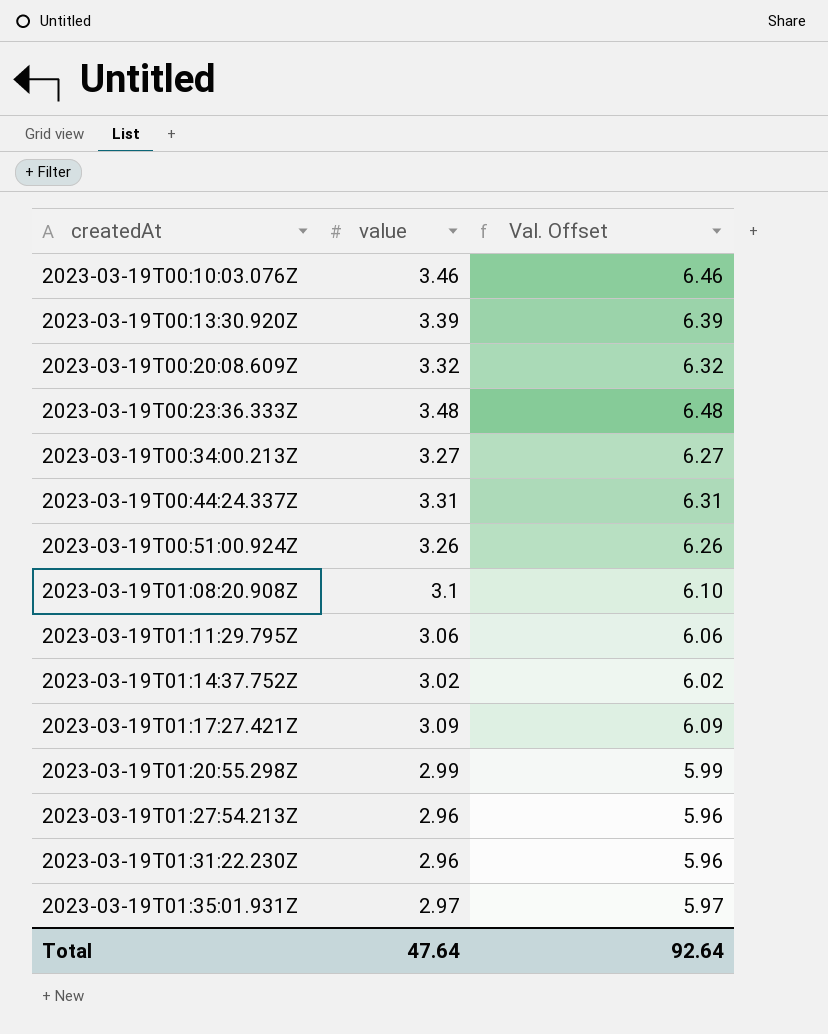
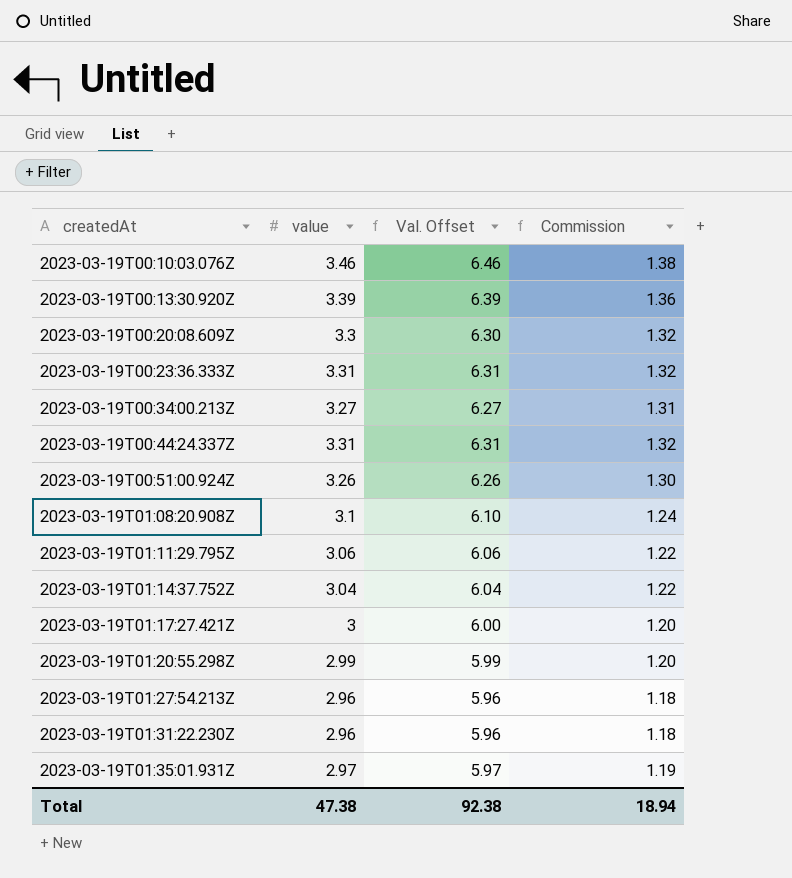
column Commission | formula: none -> [value] * 0.4
2023-03-19T00:20:08.609Z | value: 3.32 -> 3.3
2023-03-19T00:20:08.609Z | Val. Offset: 6.32 -> 6.30
2023-03-19T00:23:36.333Z | value: 3.48 -> 3.31
2023-03-19T00:23:36.333Z | Val. Offset: 6.48 -> 6.31
2023-03-19T01:14:37.752Z | value: 3.02 -> 3.04
2023-03-19T01:14:37.752Z | Val. Offset: 6.02 -> 6.04
2023-03-19T01:17:27.421Z | value: 3.09 -> 3
2023-03-19T01:17:27.421Z | Val. Offset: 6.09 -> 6.00
Total | value: 47.64 -> 47.38
Total | Val. Offset: 92.64 -> 92.38

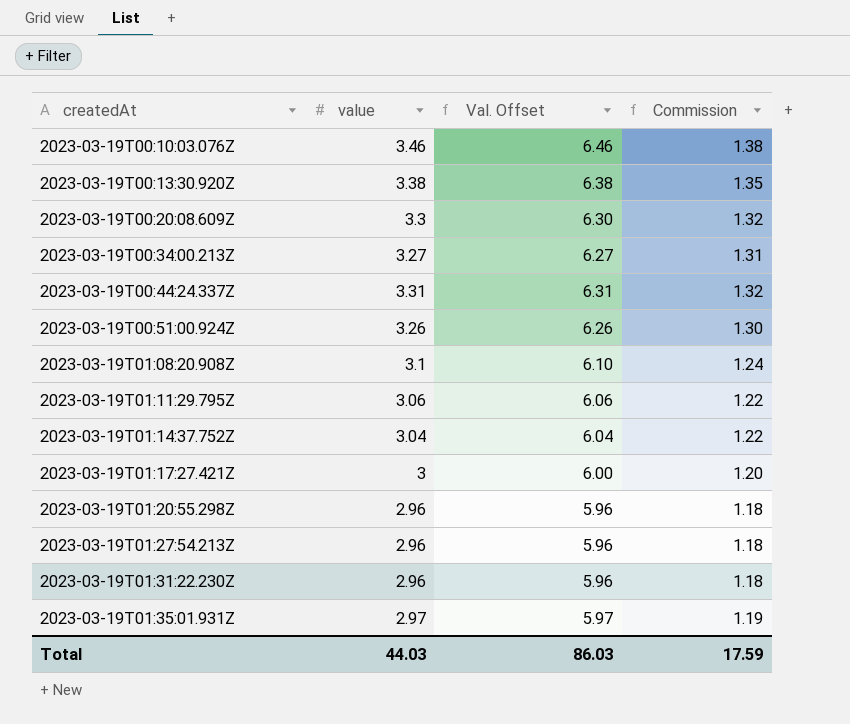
row 2023-03-19T00:23:36.333Z: 3.31 | 6.31 | 1.32 -> none
2023-03-19T00:13:30.920Z | value: 3.39 -> 3.38
2023-03-19T00:13:30.920Z | Val. Offset: 6.39 -> 6.38
2023-03-19T00:13:30.920Z | Commission: 1.36 -> 1.35
2023-03-19T01:20:55.298Z | value: 2.99 -> 2.96
2023-03-19T01:20:55.298Z | Val. Offset: 5.99 -> 5.96
2023-03-19T01:20:55.298Z | Commission: 1.20 -> 1.18
Total | value: 47.38 -> 44.03
Total | Val. Offset: 92.38 -> 86.03
Total | Commission: 18.94 -> 17.59

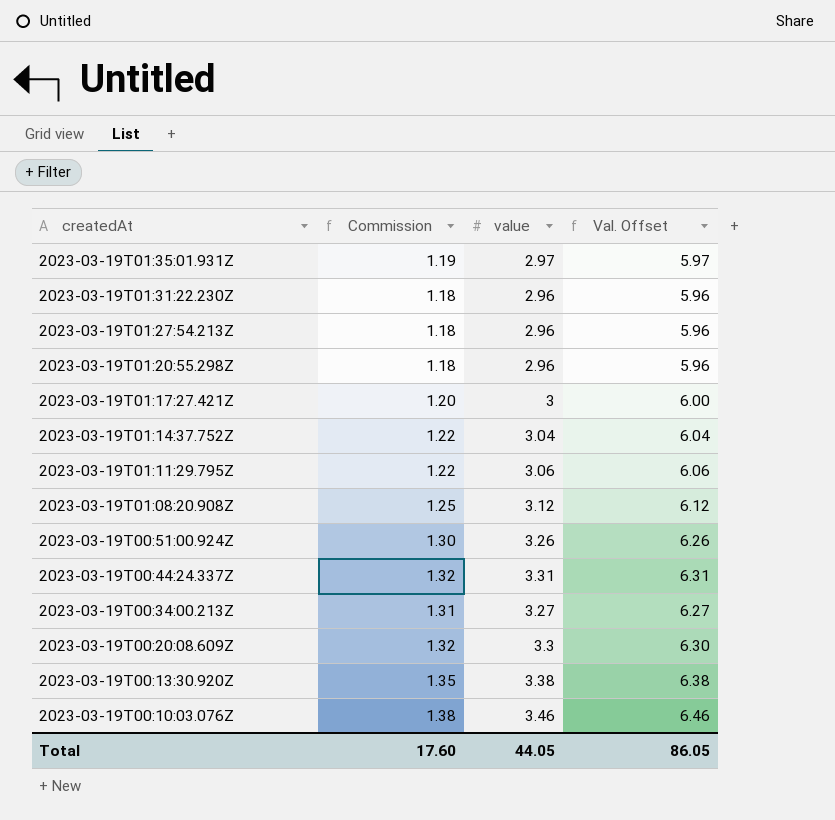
row order: createdAt ascending -> createdAt descending
column Commission | position: 4 -> 2
2023-03-19T01:08:20.908Z | Commission: 1.24 -> 1.25
2023-03-19T01:08:20.908Z | value: 3.1 -> 3.12
2023-03-19T01:08:20.908Z | Val. Offset: 6.10 -> 6.12
Total | Commission: 17.59 -> 17.60
Total | value: 44.03 -> 44.05
Total | Val. Offset: 86.03 -> 86.05

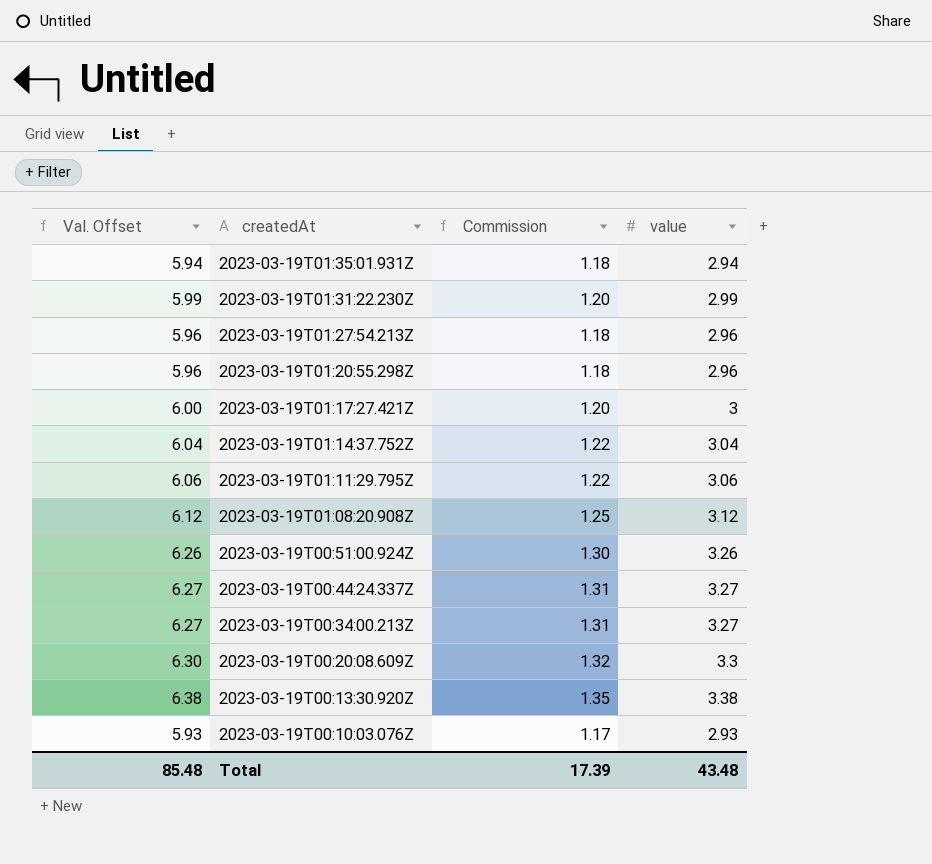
column Val. Offset | position: 4 -> 1
2023-03-19T01:35:01.931Z | Val. Offset: 5.97 -> 5.94
2023-03-19T01:35:01.931Z | Commission: 1.19 -> 1.18
2023-03-19T01:35:01.931Z | value: 2.97 -> 2.94
2023-03-19T01:31:22.230Z | Val. Offset: 5.96 -> 5.99
2023-03-19T01:31:22.230Z | Commission: 1.18 -> 1.20
2023-03-19T01:31:22.230Z | value: 2.96 -> 2.99
2023-03-19T00:44:24.337Z | Val. Offset: 6.31 -> 6.27
2023-03-19T00:44:24.337Z | Commission: 1.32 -> 1.31
2023-03-19T00:44:24.337Z | value: 3.31 -> 3.27
2023-03-19T00:10:03.076Z | Val. Offset: 6.46 -> 5.93
2023-03-19T00:10:03.076Z | Commission: 1.38 -> 1.17
2023-03-19T00:10:03.076Z | value: 3.46 -> 2.93
Total | Val. Offset: 86.05 -> 85.48
Total | Commission: 17.60 -> 17.39
Total | value: 44.05 -> 43.48

